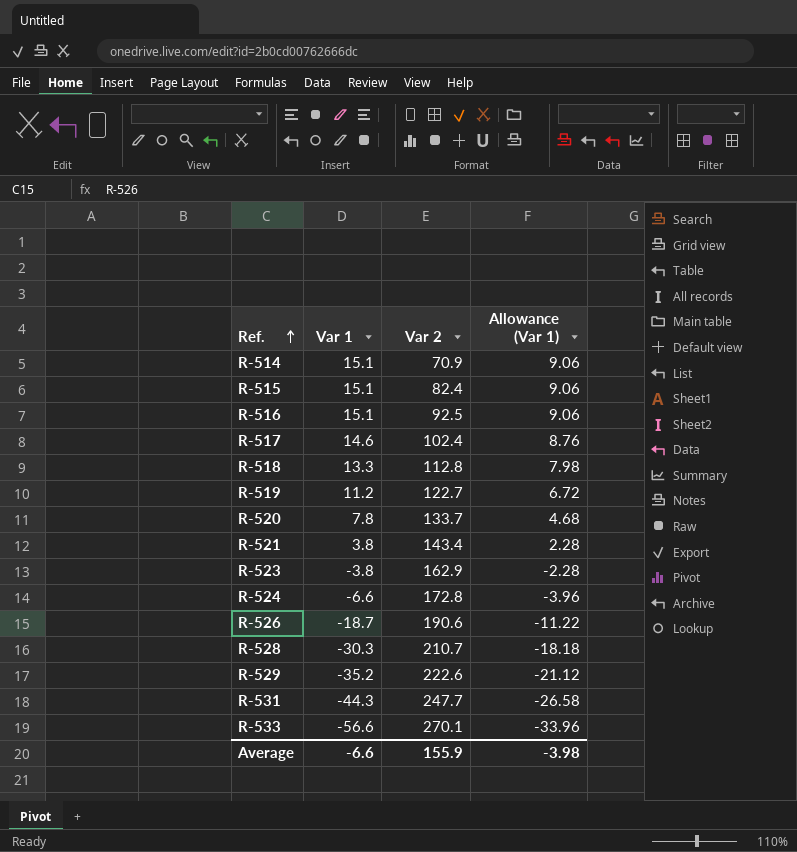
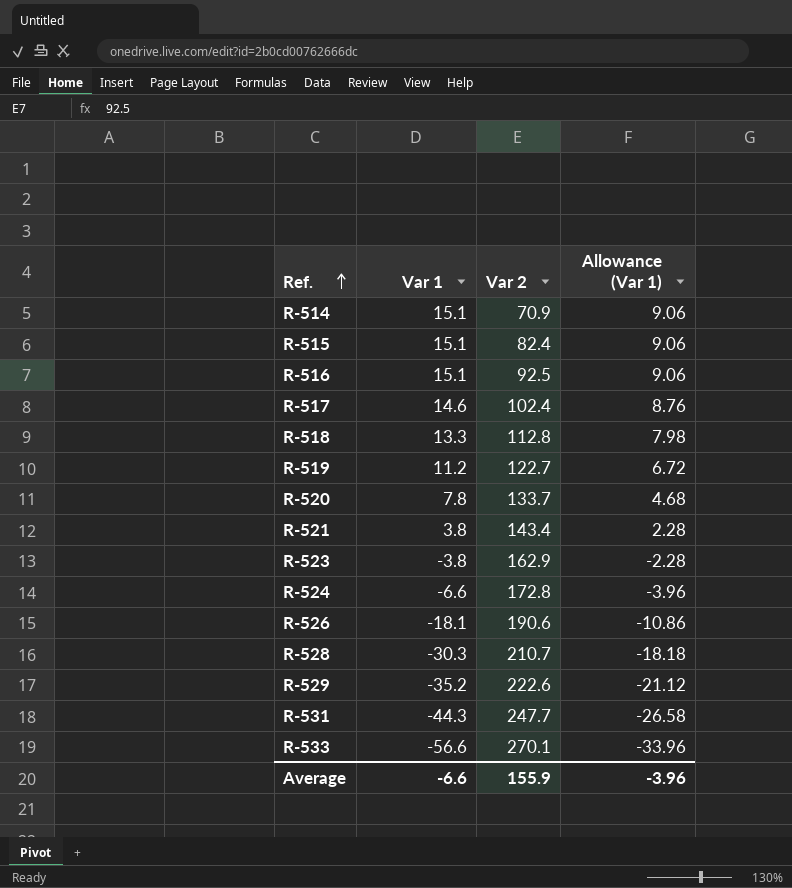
R-526 | Var 1: -18.7 -> -18.1
R-526 | Allowance (Var 1): -11.22 -> -10.86
Average | Allowance (Var 1): -3.98 -> -3.96

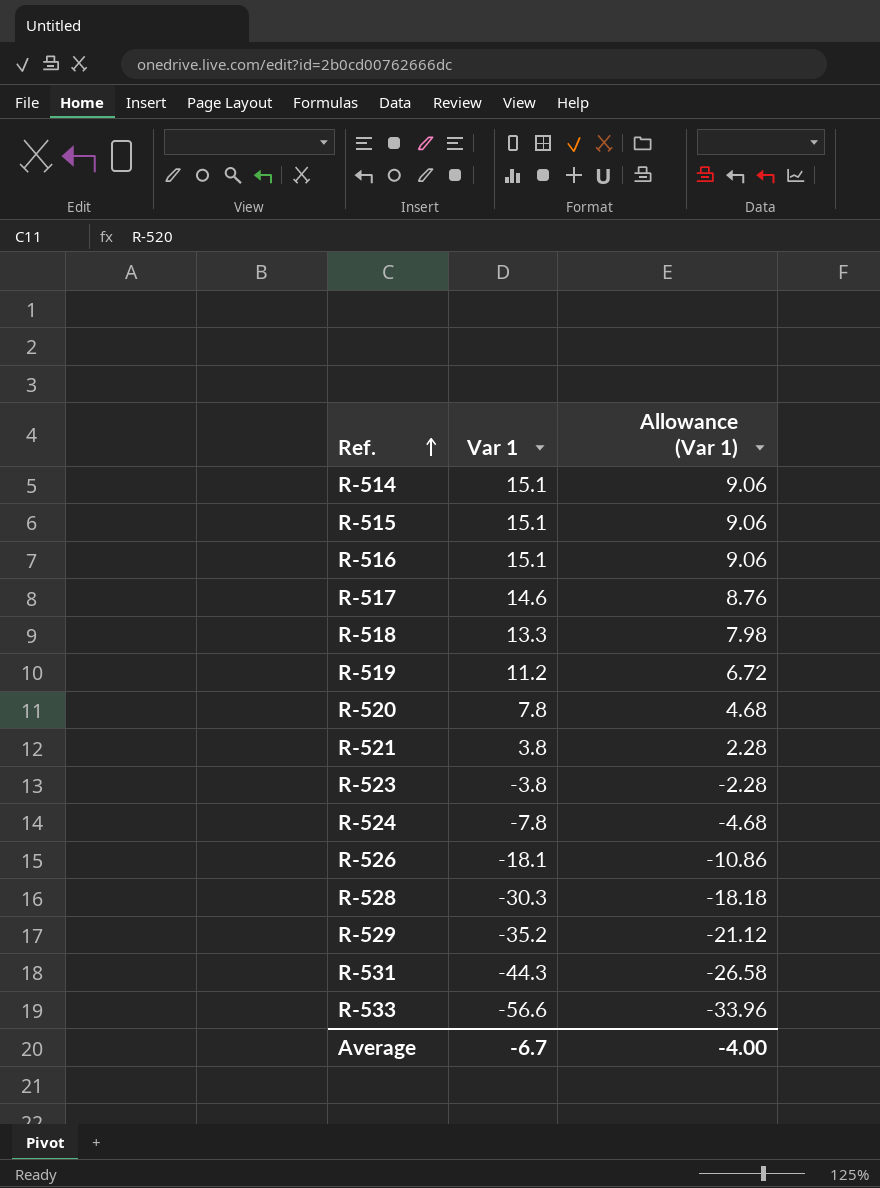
column Var 2 | position: 3 -> none
R-524 | Var 1: -6.6 -> -7.8
R-524 | Allowance (Var 1): -3.96 -> -4.68
Average | Var 1: -6.6 -> -6.7
Average | Allowance (Var 1): -3.96 -> -4.00

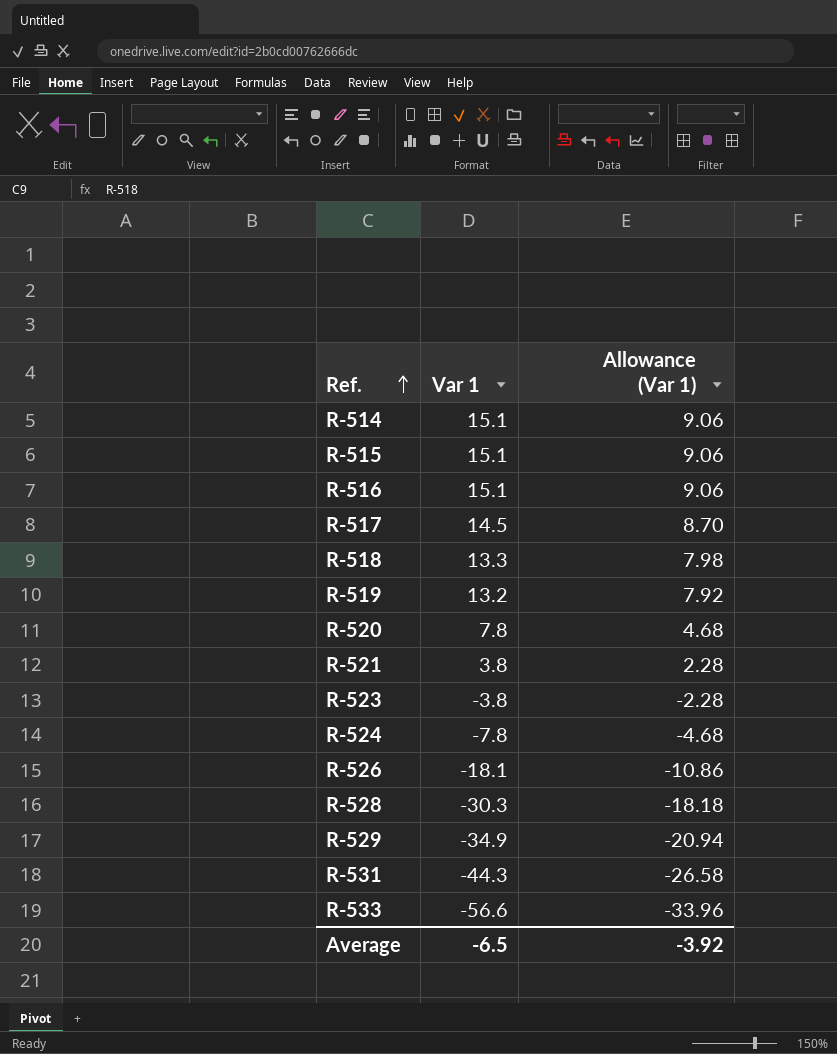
R-517 | Var 1: 14.6 -> 14.5
R-517 | Allowance (Var 1): 8.76 -> 8.70
R-519 | Var 1: 11.2 -> 13.2
R-519 | Allowance (Var 1): 6.72 -> 7.92
R-529 | Var 1: -35.2 -> -34.9
R-529 | Allowance (Var 1): -21.12 -> -20.94
Average | Var 1: -6.7 -> -6.5
Average | Allowance (Var 1): -4.00 -> -3.92

